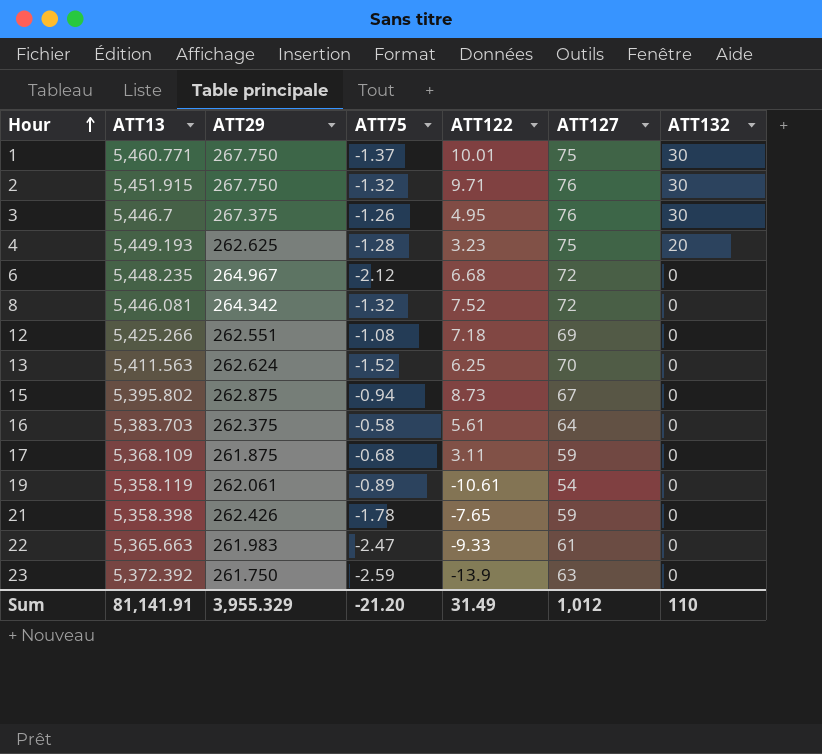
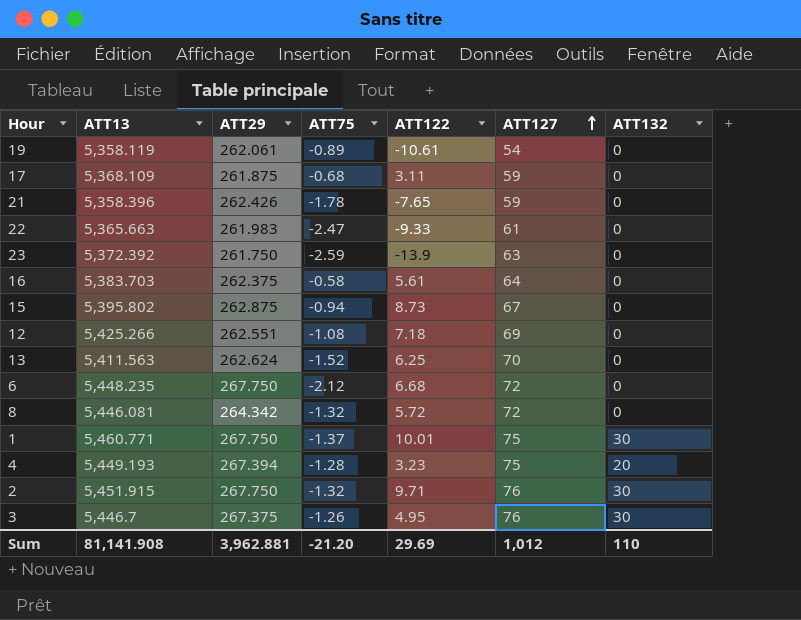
row order: Hour ascending -> ATT127 ascending
21 | ATT13: 5,358.398 -> 5,358.396
6 | ATT29: 264.967 -> 267.750
8 | ATT122: 7.52 -> 5.72
4 | ATT29: 262.625 -> 267.394
Sum | ATT13: 81,141.91 -> 81,141.908
Sum | ATT29: 3,955.329 -> 3,962.881
Sum | ATT122: 31.49 -> 29.69

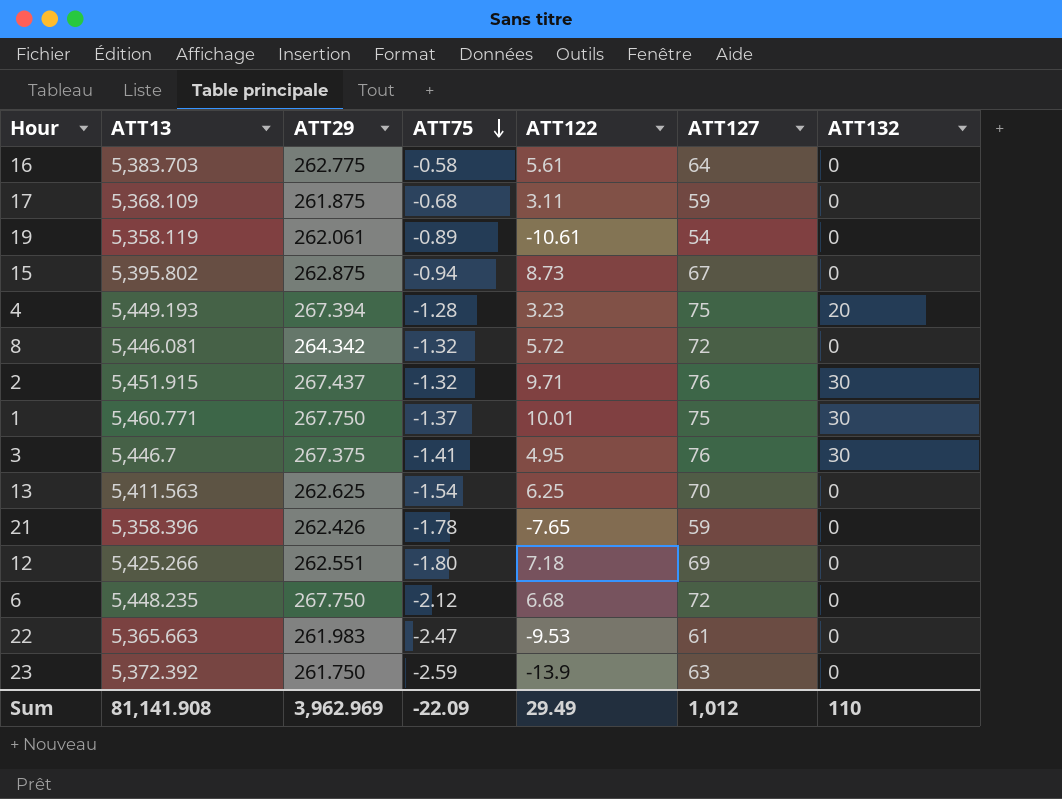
row order: ATT127 ascending -> ATT75 descending
16 | ATT29: 262.375 -> 262.775
2 | ATT29: 267.750 -> 267.437
3 | ATT75: -1.26 -> -1.41
13 | ATT29: 262.624 -> 262.625
13 | ATT75: -1.52 -> -1.54
12 | ATT75: -1.08 -> -1.80
22 | ATT122: -9.33 -> -9.53
Sum | ATT29: 3,962.881 -> 3,962.969
Sum | ATT75: -21.20 -> -22.09
Sum | ATT122: 29.69 -> 29.49

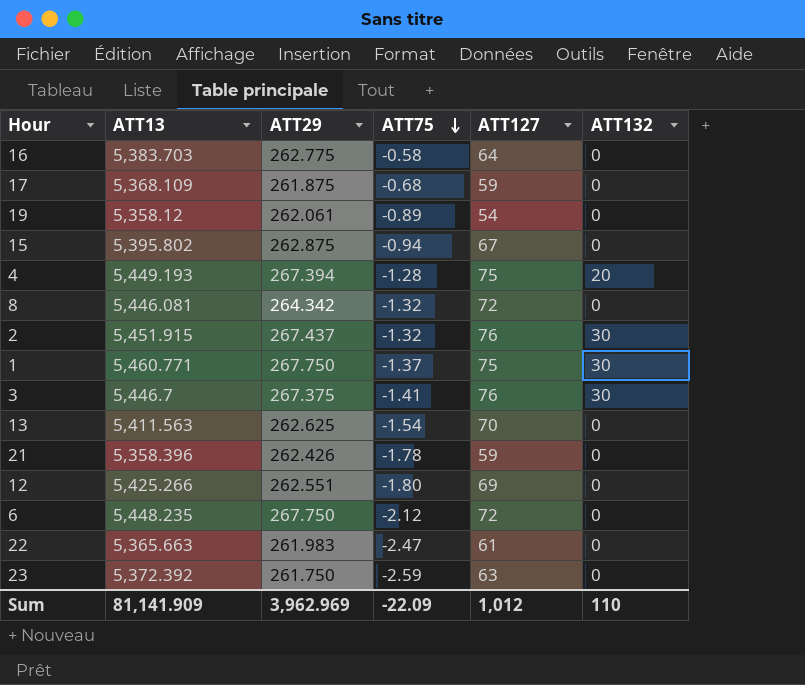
column ATT122 | position: 5 -> none
19 | ATT13: 5,358.119 -> 5,358.12
Sum | ATT13: 81,141.908 -> 81,141.909

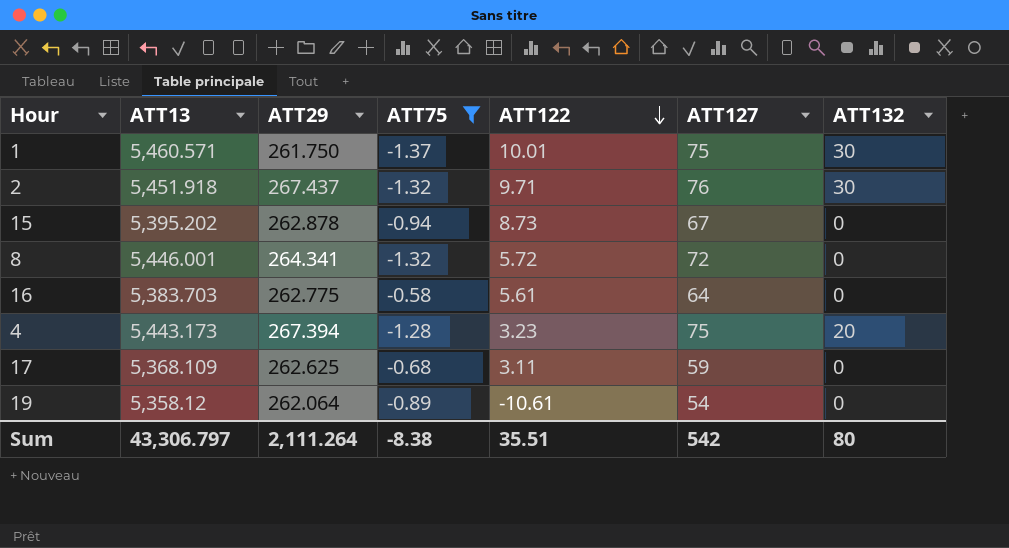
filter: none -> ATT75 >= -1.37
row order: ATT75 descending -> ATT122 descending
column ATT122 | position: none -> 5
1 | ATT13: 5,460.771 -> 5,460.571
1 | ATT29: 267.750 -> 261.750
2 | ATT13: 5,451.915 -> 5,451.918
15 | ATT13: 5,395.802 -> 5,395.202
15 | ATT29: 262.875 -> 262.878
8 | ATT13: 5,446.081 -> 5,446.001
8 | ATT29: 264.342 -> 264.341
4 | ATT13: 5,449.193 -> 5,443.173
17 | ATT29: 261.875 -> 262.625
19 | ATT29: 262.061 -> 262.064
Sum | ATT13: 81,141.909 -> 43,306.797
Sum | ATT29: 3,962.969 -> 2,111.264
Sum | ATT75: -22.09 -> -8.38
Sum | ATT127: 1,012 -> 542
Sum | ATT132: 110 -> 80

